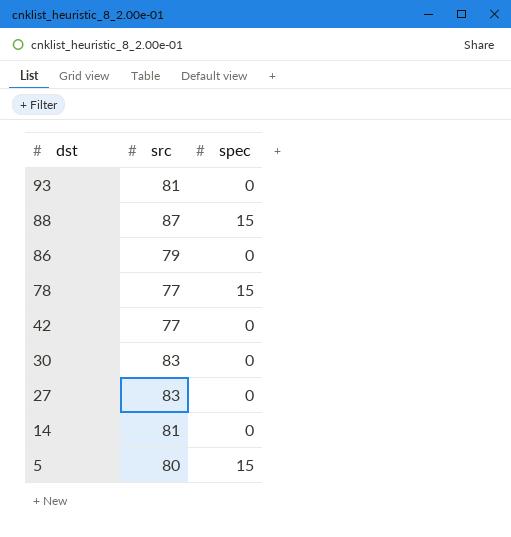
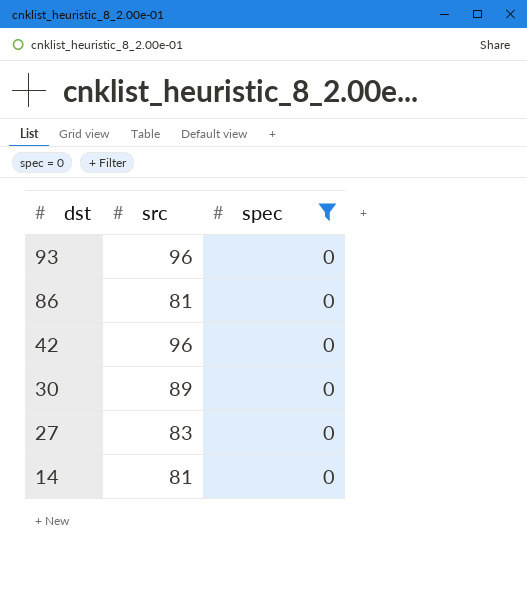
filter: none -> spec = 0
93 | src: 81 -> 96
86 | src: 79 -> 81
42 | src: 77 -> 96
30 | src: 83 -> 89

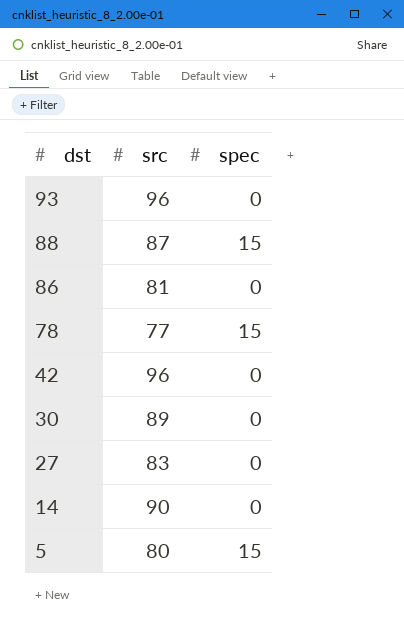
filter: spec = 0 -> none
14 | src: 81 -> 90

